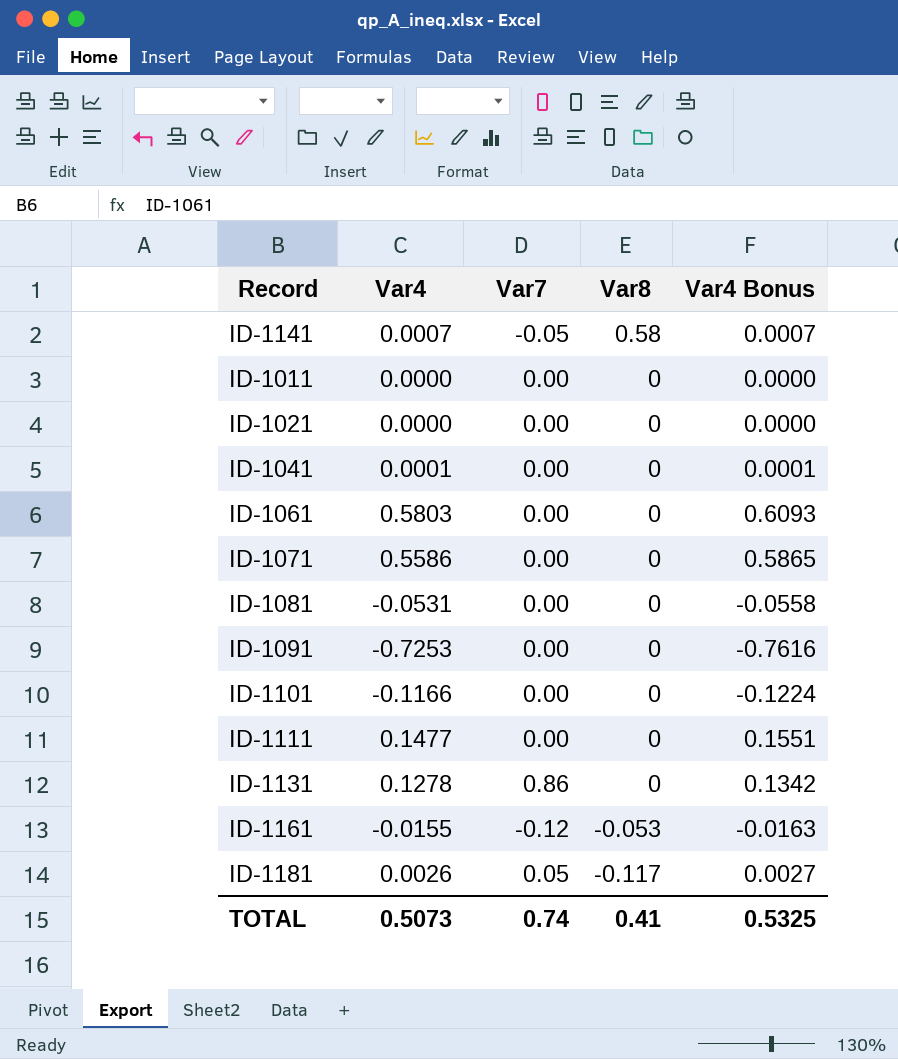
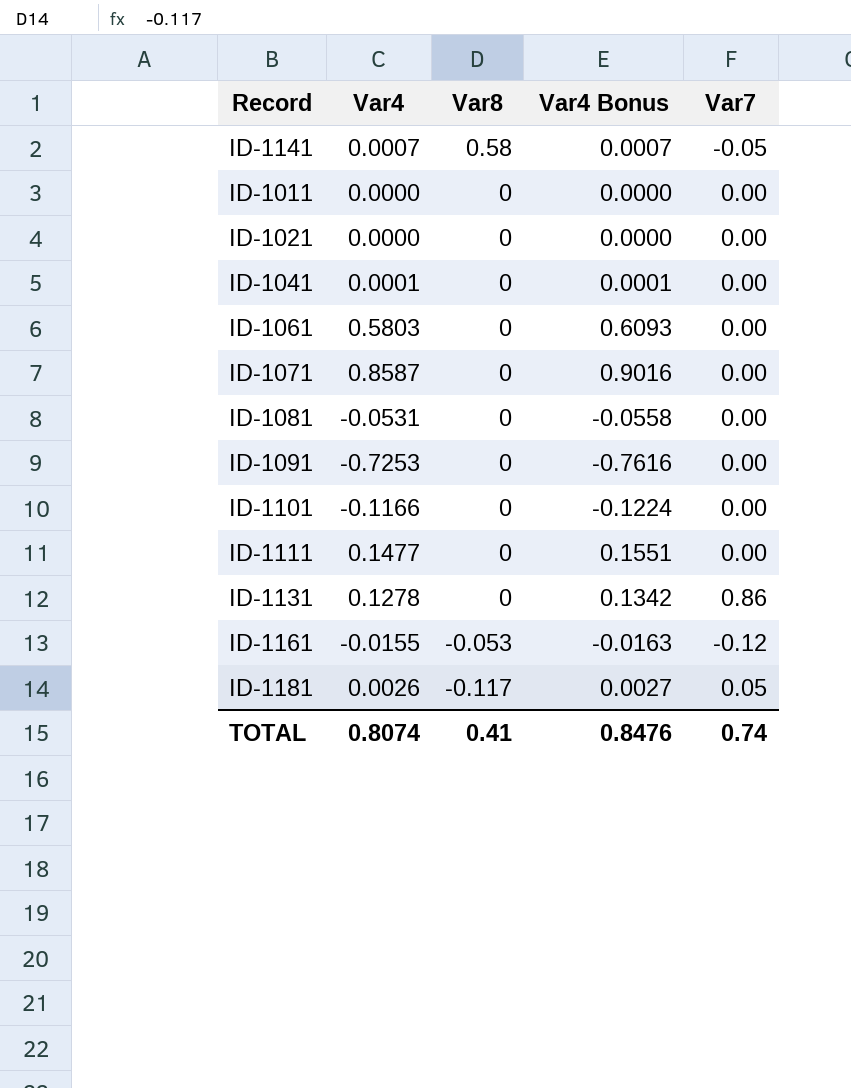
column Var7 | position: 3 -> 5
ID-1071 | Var4: 0.5586 -> 0.8587
ID-1071 | Var4 Bonus: 0.5865 -> 0.9016
TOTAL | Var4: 0.5073 -> 0.8074
TOTAL | Var4 Bonus: 0.5325 -> 0.8476

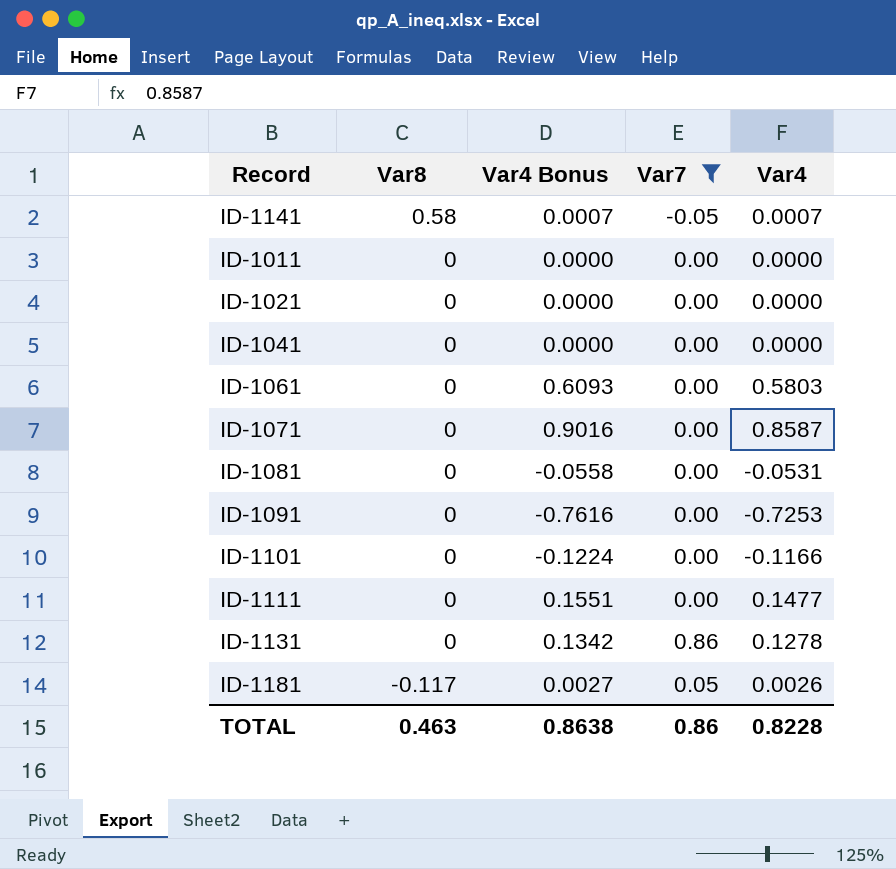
filter: none -> Var7 != -0.12
column Var4 | position: 2 -> 5
ID-1041 | Var4 Bonus: 0.0001 -> 0.0000
ID-1041 | Var4: 0.0001 -> 0.0000
TOTAL | Var8: 0.41 -> 0.463
TOTAL | Var4 Bonus: 0.8476 -> 0.8638
TOTAL | Var7: 0.74 -> 0.86
TOTAL | Var4: 0.8074 -> 0.8228

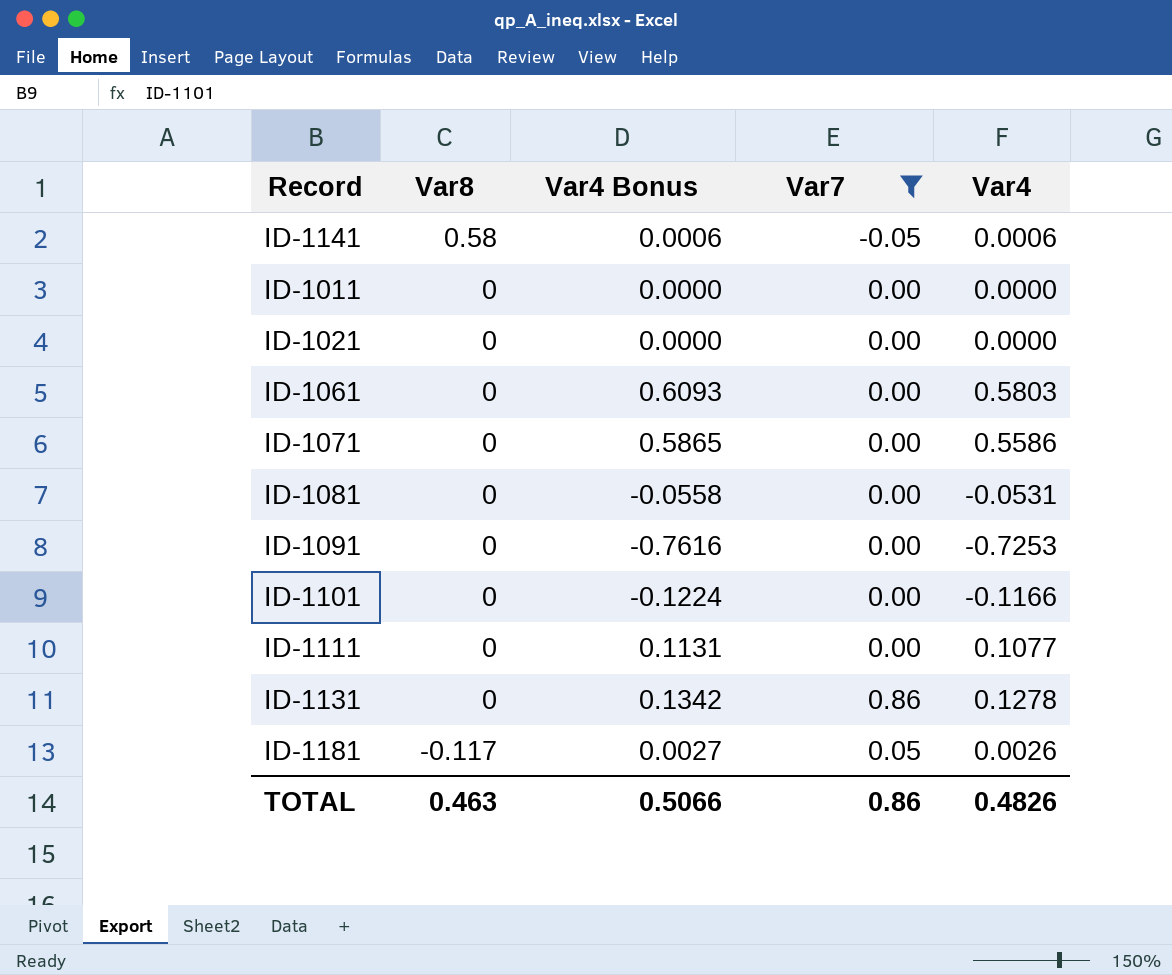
row ID-1041: 0 | 0.0000 | 0.00 | 0.0000 -> none
ID-1141 | Var4 Bonus: 0.0007 -> 0.0006
ID-1141 | Var4: 0.0007 -> 0.0006
ID-1071 | Var4 Bonus: 0.9016 -> 0.5865
ID-1071 | Var4: 0.8587 -> 0.5586
ID-1111 | Var4 Bonus: 0.1551 -> 0.1131
ID-1111 | Var4: 0.1477 -> 0.1077
TOTAL | Var4 Bonus: 0.8638 -> 0.5066
TOTAL | Var4: 0.8228 -> 0.4826

